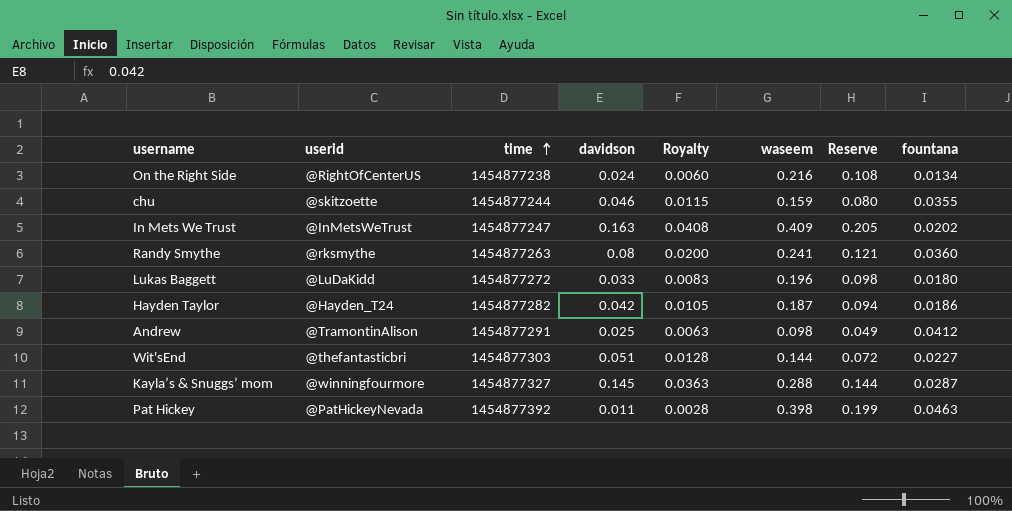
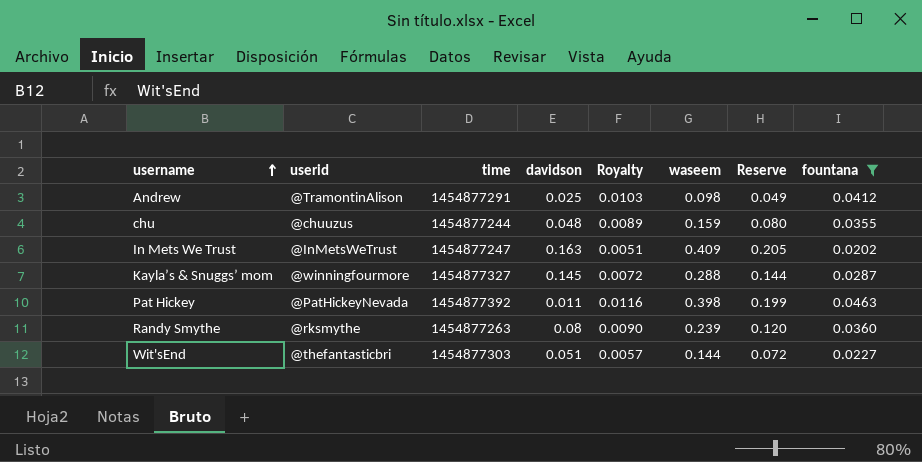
filter: none -> fountana >= 0.0202
row order: time ascending -> username ascending
column Royalty | formula: [davidson] * 0.25 -> [fountana] * 0.25
chu | userid: @skitzoette -> @chuuzus
chu | davidson: 0.046 -> 0.048
Randy Smythe | waseem: 0.241 -> 0.239
Randy Smythe | Reserve: 0.121 -> 0.120

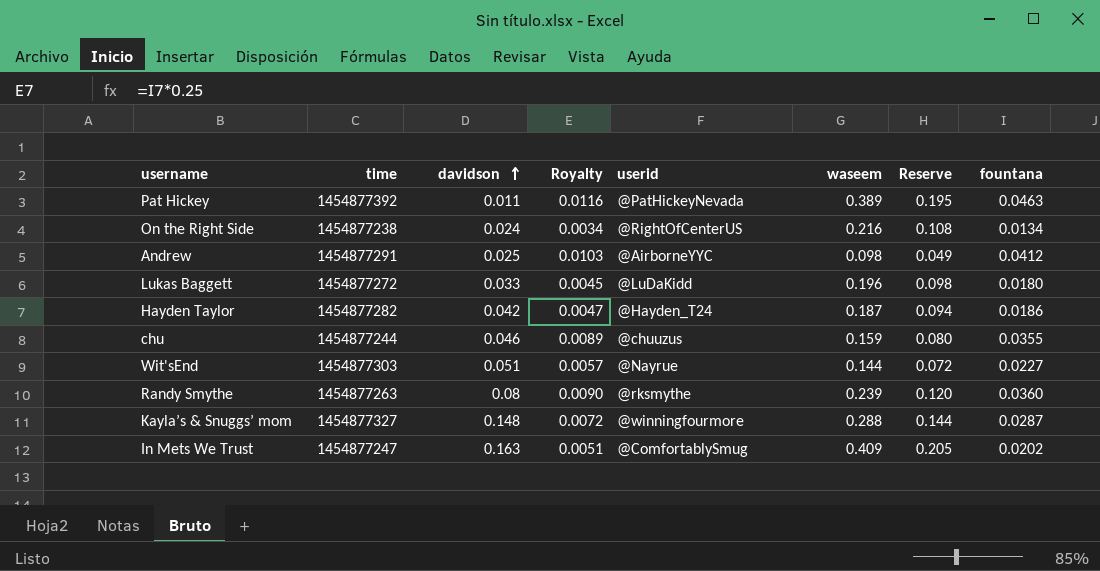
filter: fountana >= 0.0202 -> none
row order: username ascending -> davidson ascending
column userid | position: 2 -> 5
Pat Hickey | waseem: 0.398 -> 0.389
Pat Hickey | Reserve: 0.199 -> 0.195
Andrew | userid: @TramontinAlison -> @AirborneYYC
chu | davidson: 0.048 -> 0.046
Wit'sEnd | userid: @thefantasticbri -> @Nayrue
Kayla’s & Snuggs’ mom | davidson: 0.145 -> 0.148
In Mets We Trust | userid: @InMetsWeTrust -> @ComfortablySmug

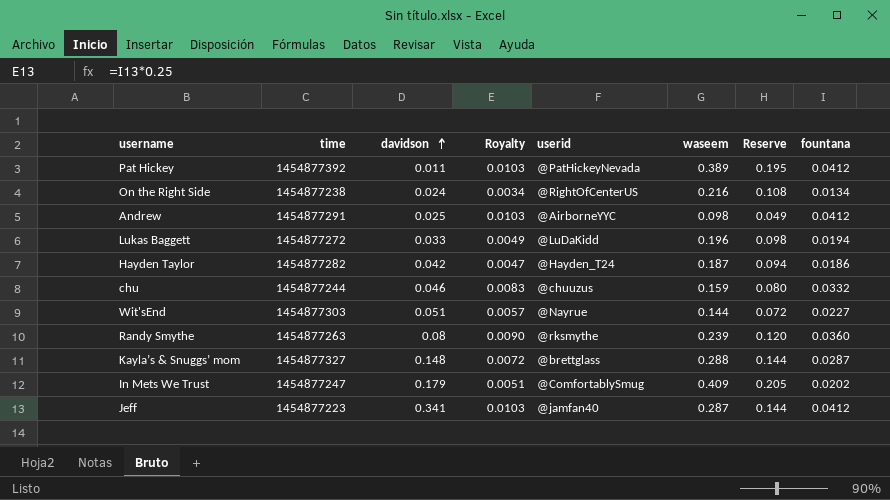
Pat Hickey | Royalty: 0.0116 -> 0.0103
Pat Hickey | fountana: 0.0463 -> 0.0412
Lukas Baggett | Royalty: 0.0045 -> 0.0049
Lukas Baggett | fountana: 0.0180 -> 0.0194
chu | Royalty: 0.0089 -> 0.0083
chu | fountana: 0.0355 -> 0.0332
Kayla’s & Snuggs’ mom | userid: @winningfourmore -> @brettglass
In Mets We Trust | davidson: 0.163 -> 0.179
row Jeff: none -> 1454877223 | 0.341 | 0.0103 | @jamfan40 | 0.287 | 0.144 | 0.0412

